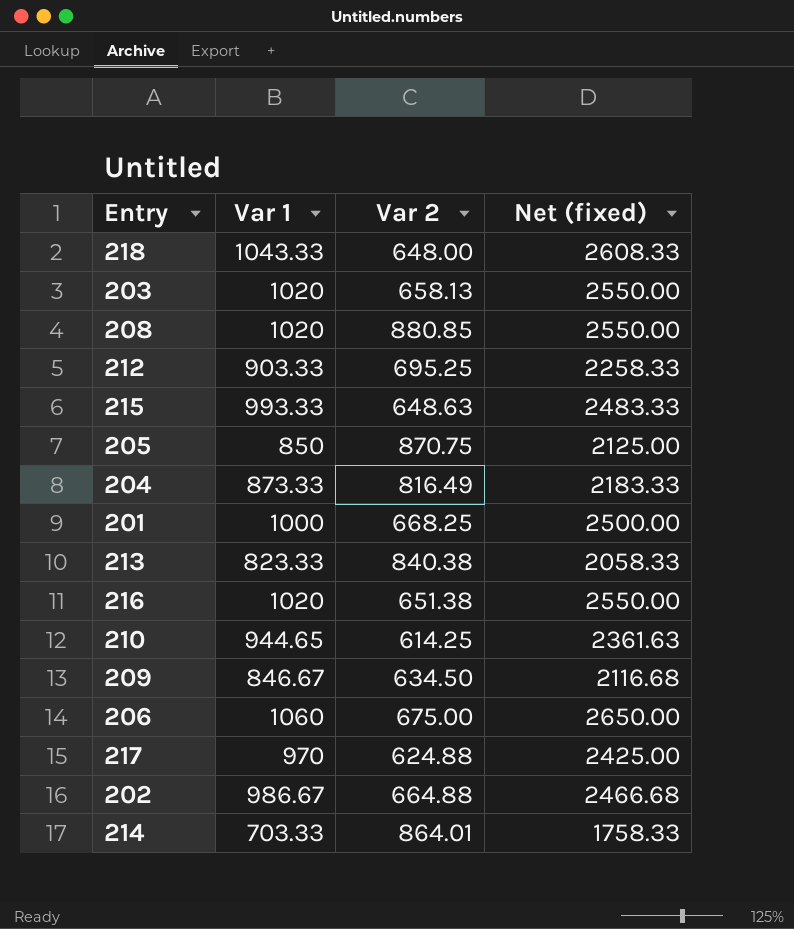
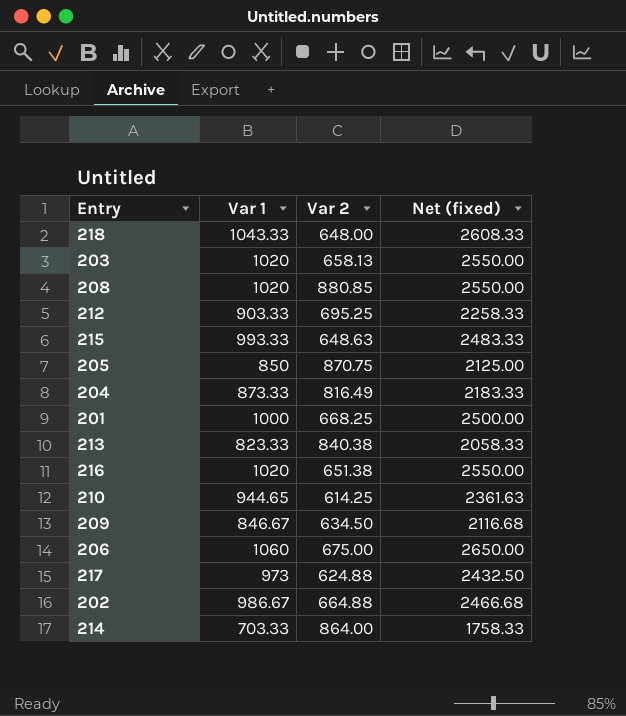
217 | Var 1: 970 -> 973
217 | Net (fixed): 2425.00 -> 2432.50
214 | Var 2: 864.01 -> 864.00

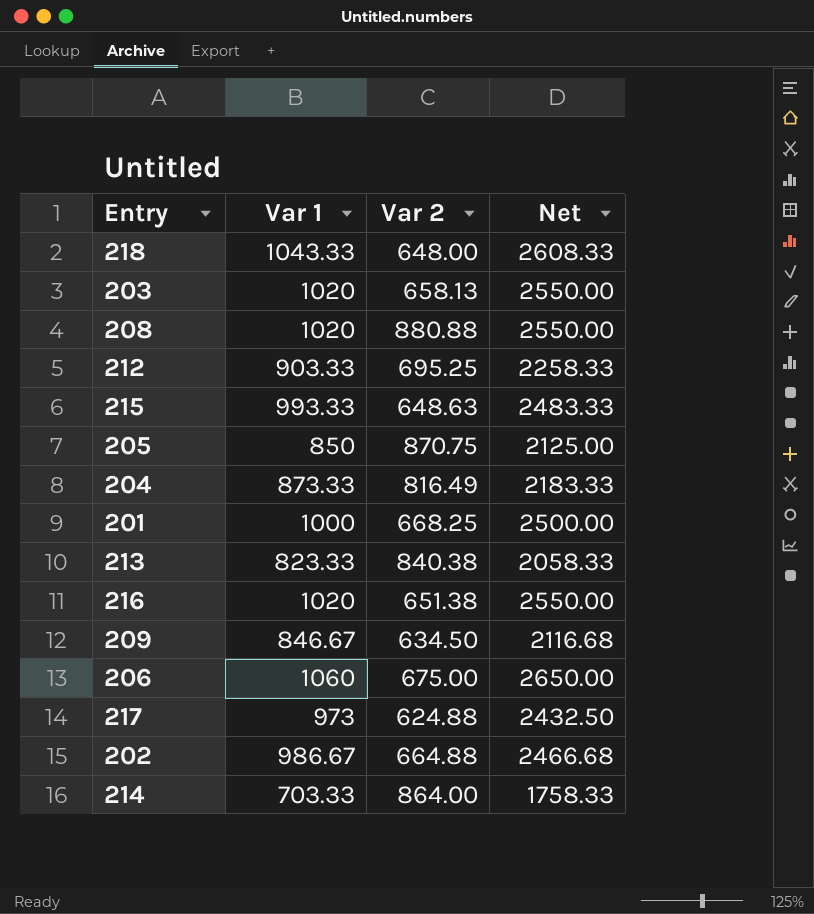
column name: Net (fixed) -> Net
row 210: 944.65 | 614.25 | 2361.63 -> none
208 | Var 2: 880.85 -> 880.88

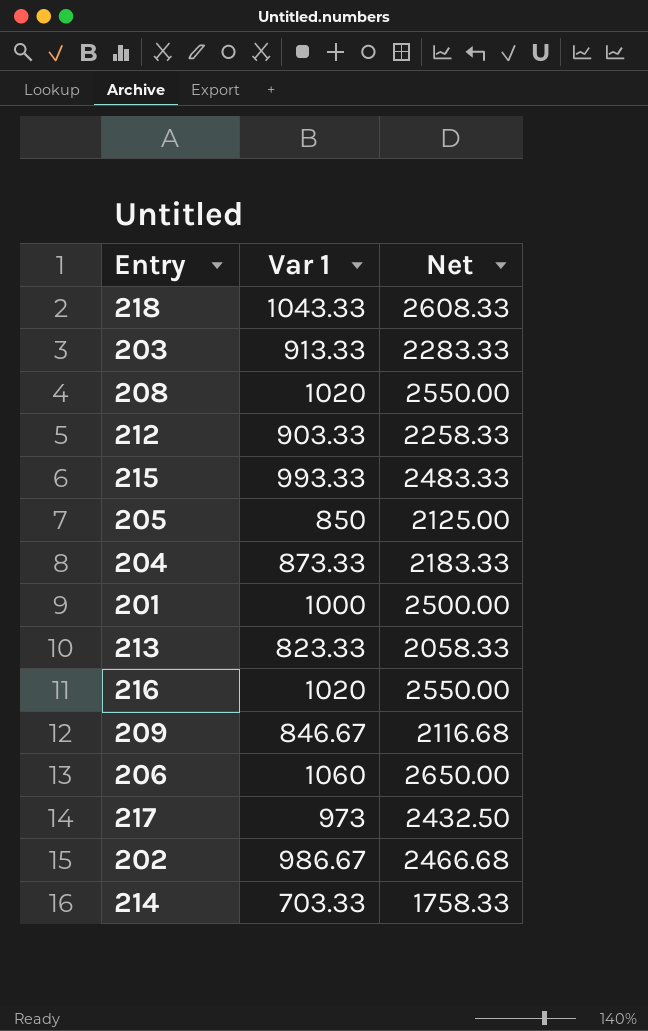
column Var 2 | position: 3 -> none
203 | Var 1: 1020 -> 913.33
203 | Net: 2550.00 -> 2283.33

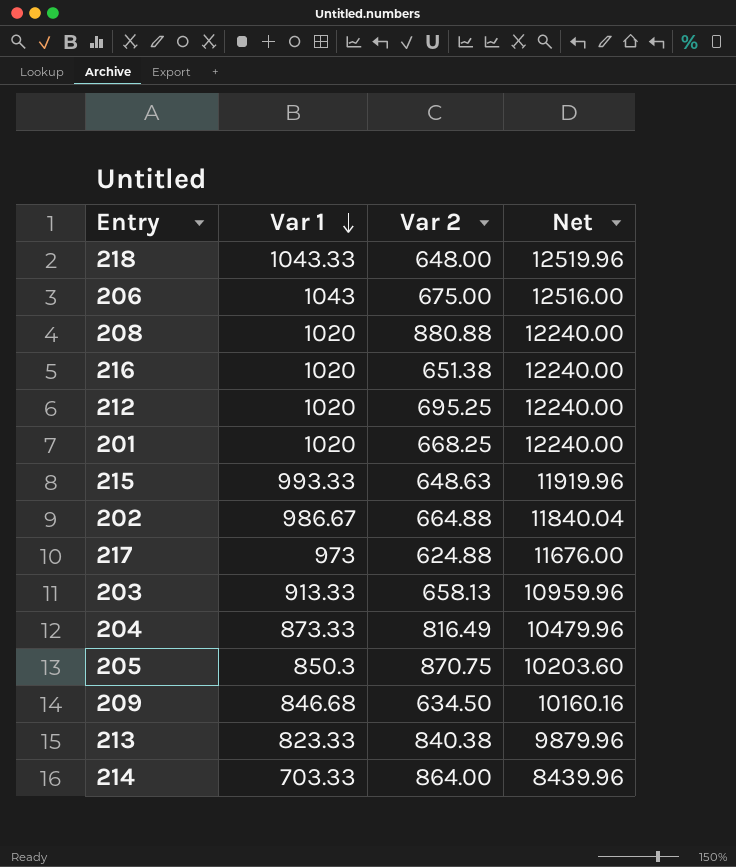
row order: none -> Var 1 descending
column Var 2 | position: none -> 3
column Net | formula: [Var 1] * 2.5 -> [Var 1] * 12
206 | Var 1: 1060 -> 1043
212 | Var 1: 903.33 -> 1020
201 | Var 1: 1000 -> 1020
205 | Var 1: 850 -> 850.3
209 | Var 1: 846.67 -> 846.68

